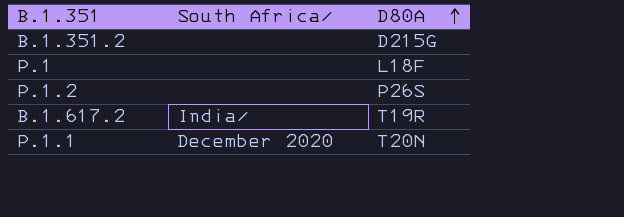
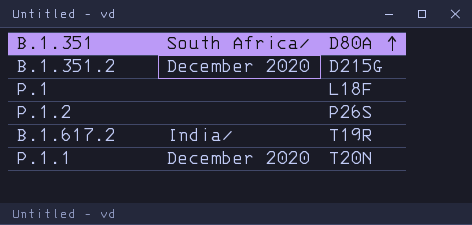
B.1.351.2 | South Africa/: none -> December 2020

